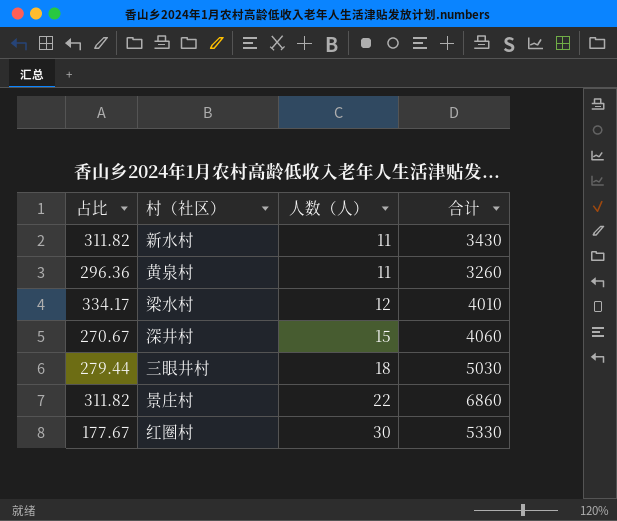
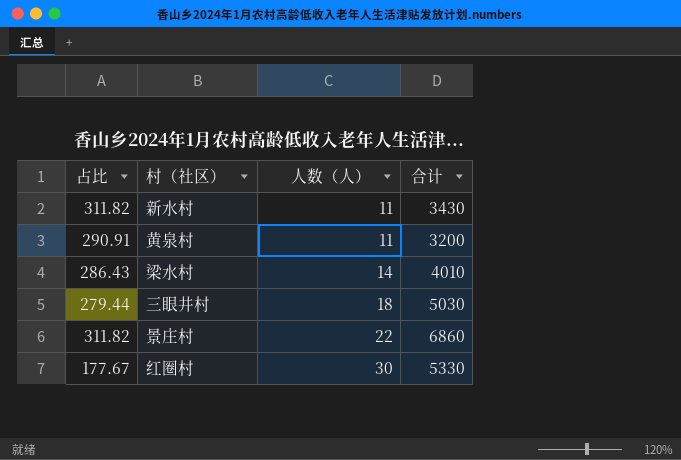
row 深井村: 270.67 | 15 | 4060 -> none
黄泉村 | 占比: 296.36 -> 290.91
黄泉村 | 合计: 3260 -> 3200
梁水村 | 占比: 334.17 -> 286.43
梁水村 | 人数（人）: 12 -> 14

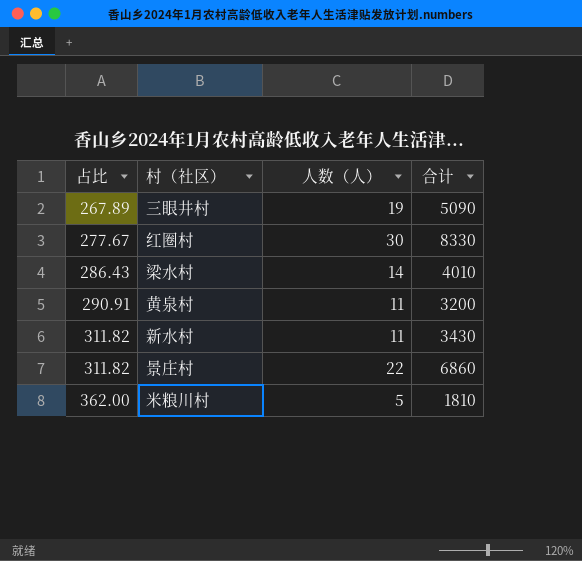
row order: 人数（人） ascending -> 占比 ascending
三眼井村 | 占比: 279.44 -> 267.89
三眼井村 | 人数（人）: 18 -> 19
三眼井村 | 合计: 5030 -> 5090
红圈村 | 占比: 177.67 -> 277.67
红圈村 | 合计: 5330 -> 8330
row 米粮川村: none -> 362.00 | 5 | 1810

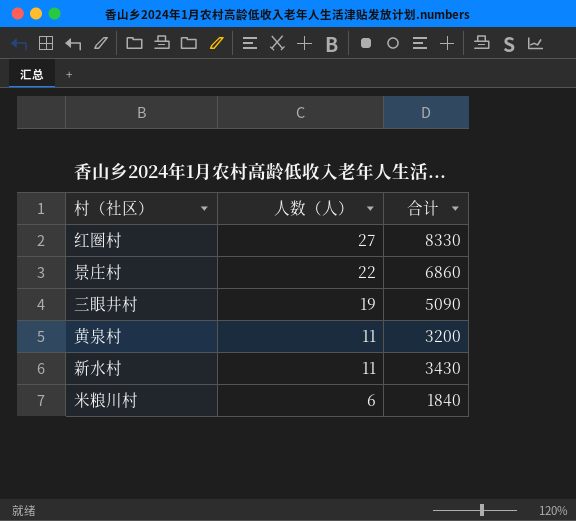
row order: 占比 ascending -> 人数（人） descending
column 占比 | formula: [合计] / [人数（人）] -> none
row 梁水村: 286.43 | 14 | 4010 -> none
红圈村 | 人数（人）: 30 -> 27
米粮川村 | 人数（人）: 5 -> 6
米粮川村 | 合计: 1810 -> 1840

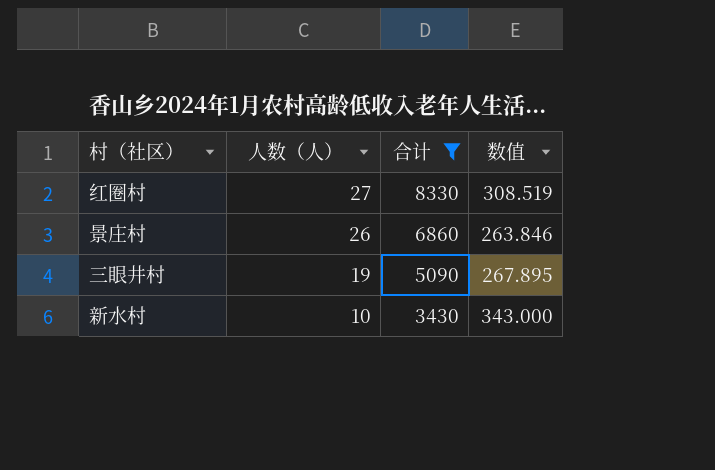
filter: none -> 合计 >= 3430
column 数值 | formula: none -> [合计] / [人数（人）]
景庄村 | 人数（人）: 22 -> 26
新水村 | 人数（人）: 11 -> 10

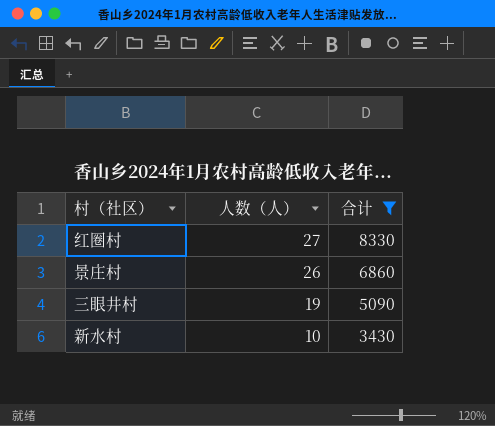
column 数值 | formula: [合计] / [人数（人）] -> none

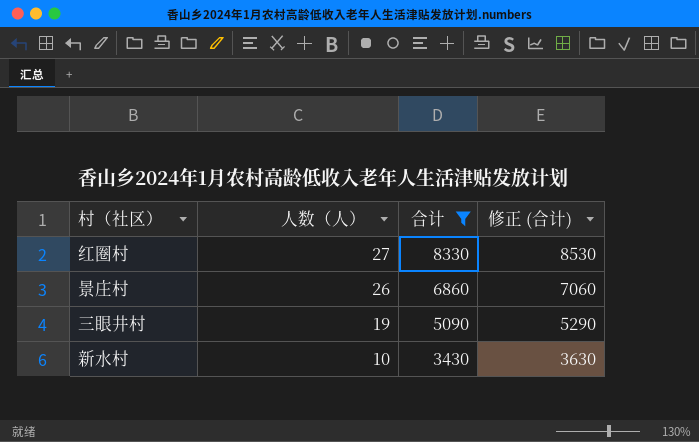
column 修正 (合计) | formula: none -> [合计] + 200

